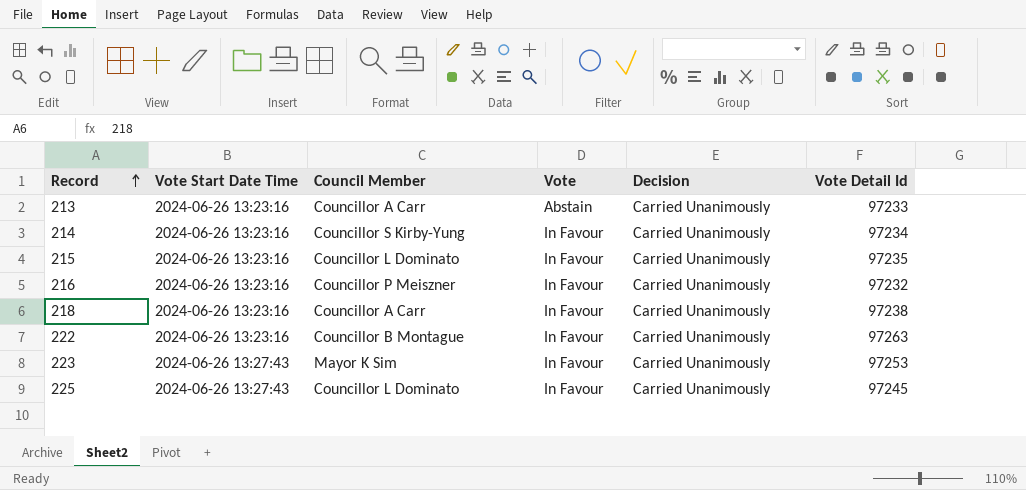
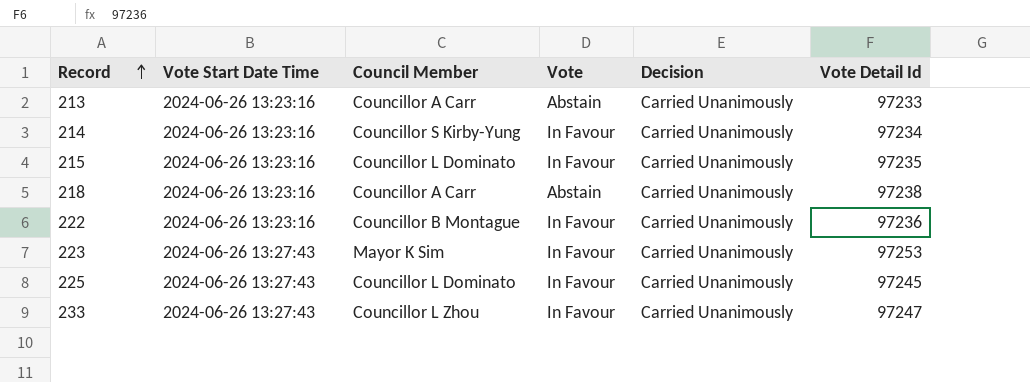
row 216: 2024-06-26 13:23:16 | Councillor P Meiszner | In Favour | Carried Unanimously | 97232 -> none
218 | Vote: In Favour -> Abstain
222 | Vote Detail Id: 97263 -> 97236
row 233: none -> 2024-06-26 13:27:43 | Councillor L Zhou | In Favour | Carried Unanimously | 97247

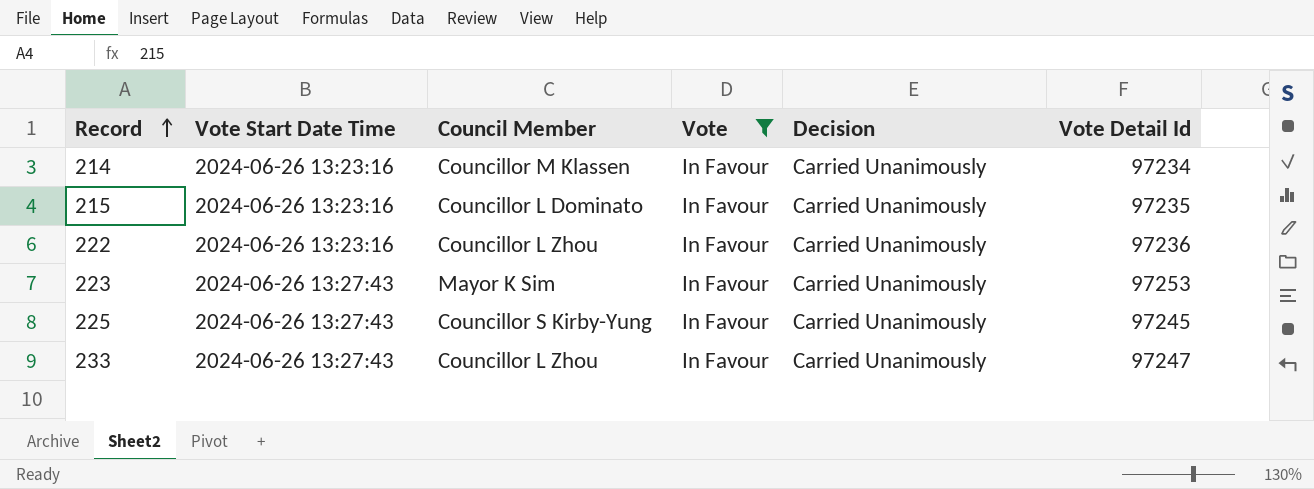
filter: none -> Vote = In Favour
214 | Council Member: Councillor S Kirby-Yung -> Councillor M Klassen
222 | Council Member: Councillor B Montague -> Councillor L Zhou
225 | Council Member: Councillor L Dominato -> Councillor S Kirby-Yung

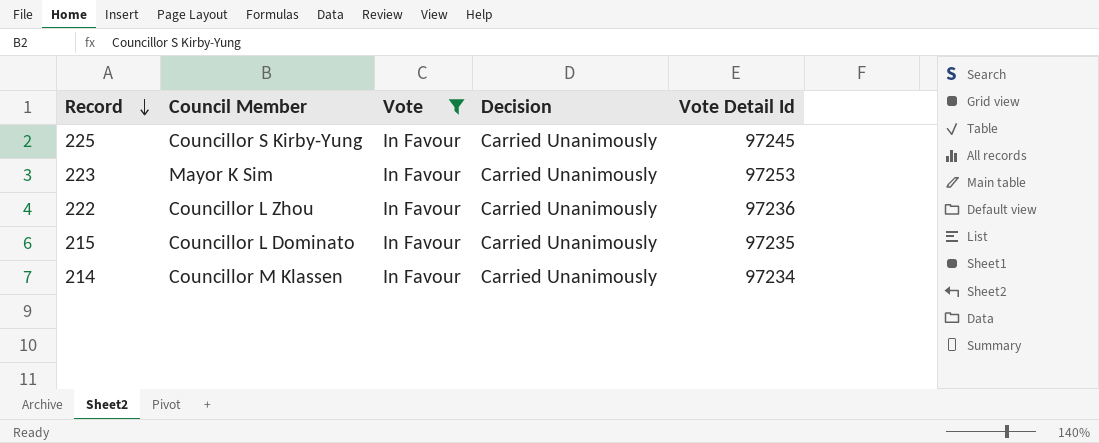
row order: Record ascending -> Record descending
column Vote Start Date Time | position: 2 -> none
row 233: 2024-06-26 13:27:43 | Councillor L Zhou | In Favour | Carried Unanimously | 97247 -> none

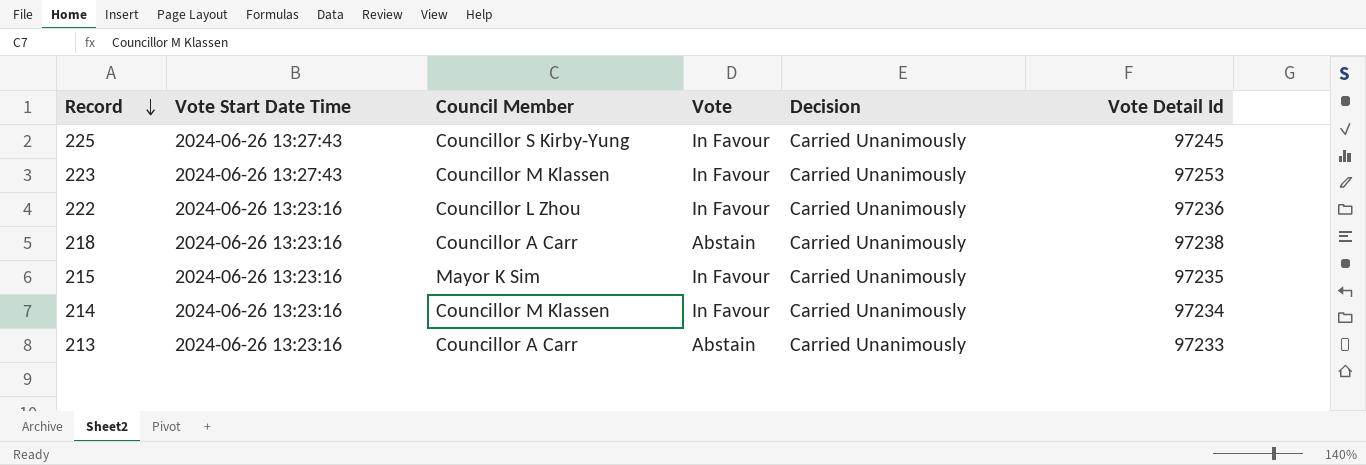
filter: Vote = In Favour -> none
column Vote Start Date Time | position: none -> 2
223 | Council Member: Mayor K Sim -> Councillor M Klassen
215 | Council Member: Councillor L Dominato -> Mayor K Sim

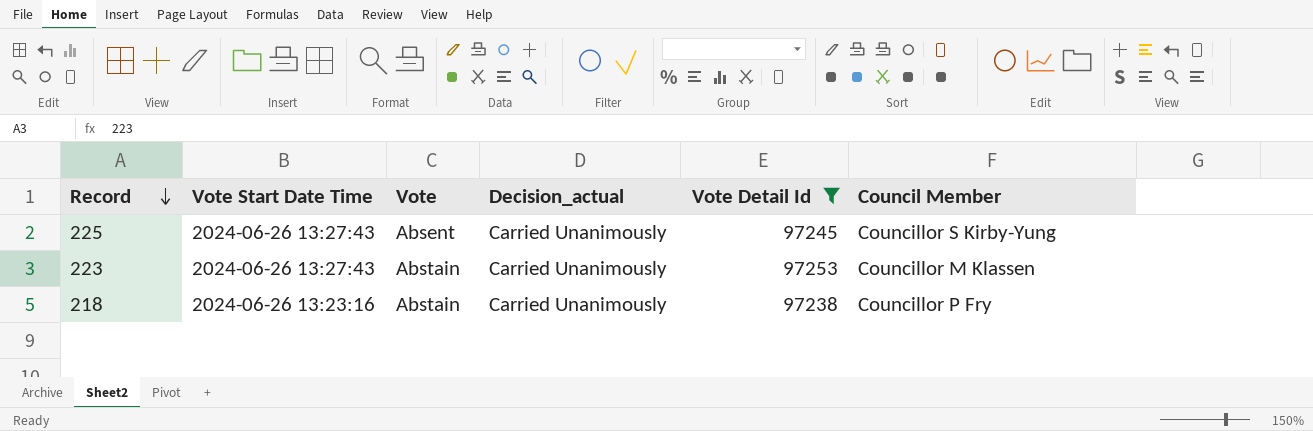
filter: none -> Vote Detail Id >= 97238
column name: Decision -> Decision_actual
column Council Member | position: 3 -> 6
225 | Vote: In Favour -> Absent
223 | Vote: In Favour -> Abstain
218 | Council Member: Councillor A Carr -> Councillor P Fry

